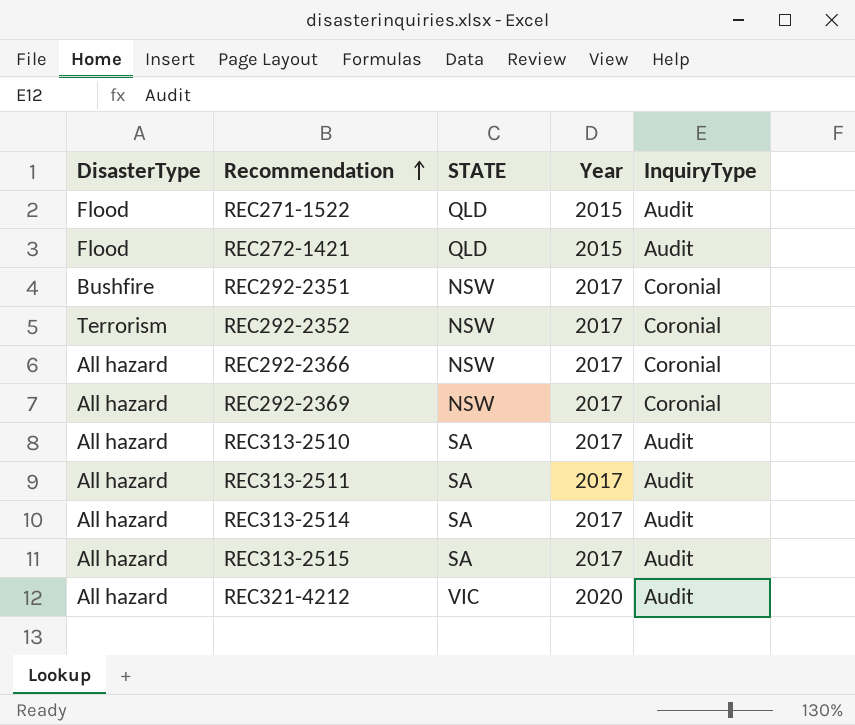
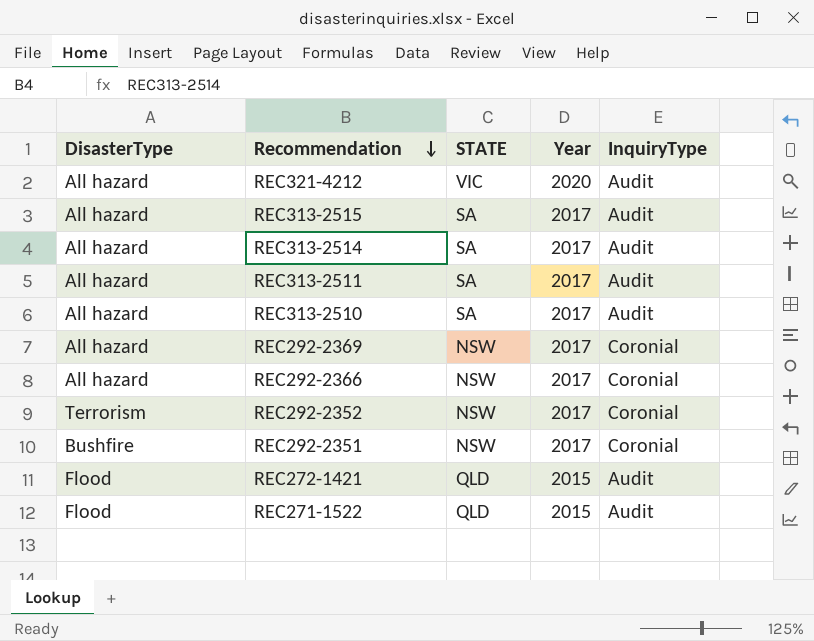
row order: Recommendation ascending -> Recommendation descending

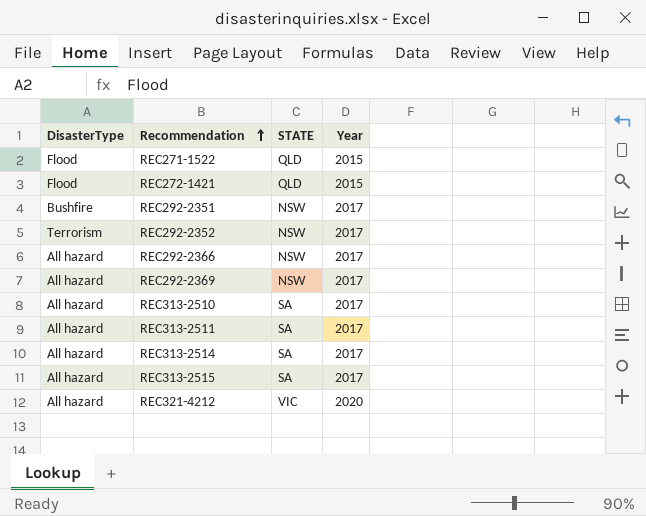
row order: Recommendation descending -> Recommendation ascending
column InquiryType | position: 5 -> none

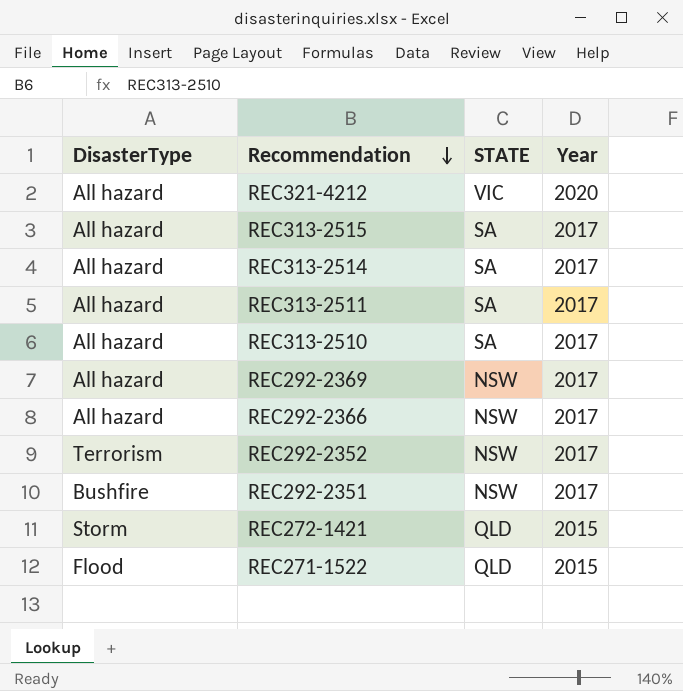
row order: Recommendation ascending -> Recommendation descending
REC272-1421 | DisasterType: Flood -> Storm

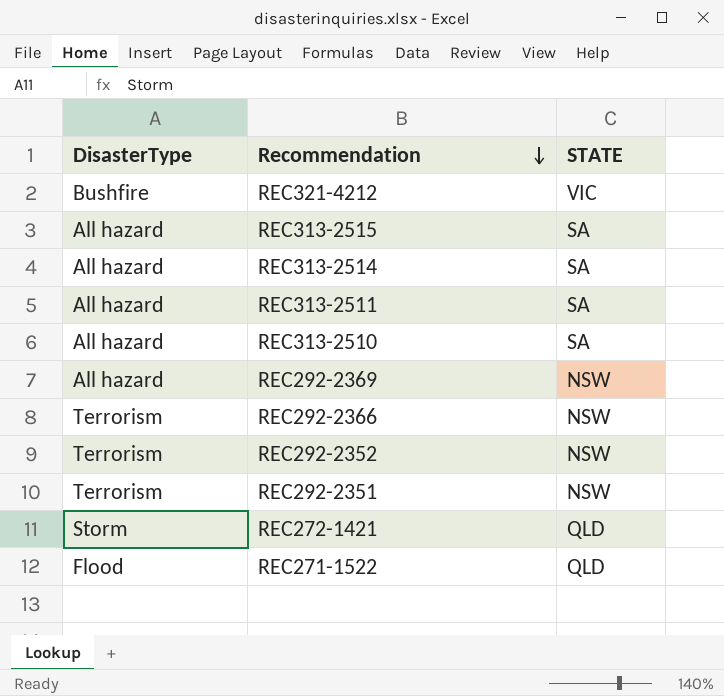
column Year | position: 4 -> none
REC321-4212 | DisasterType: All hazard -> Bushfire
REC292-2366 | DisasterType: All hazard -> Terrorism
REC292-2351 | DisasterType: Bushfire -> Terrorism

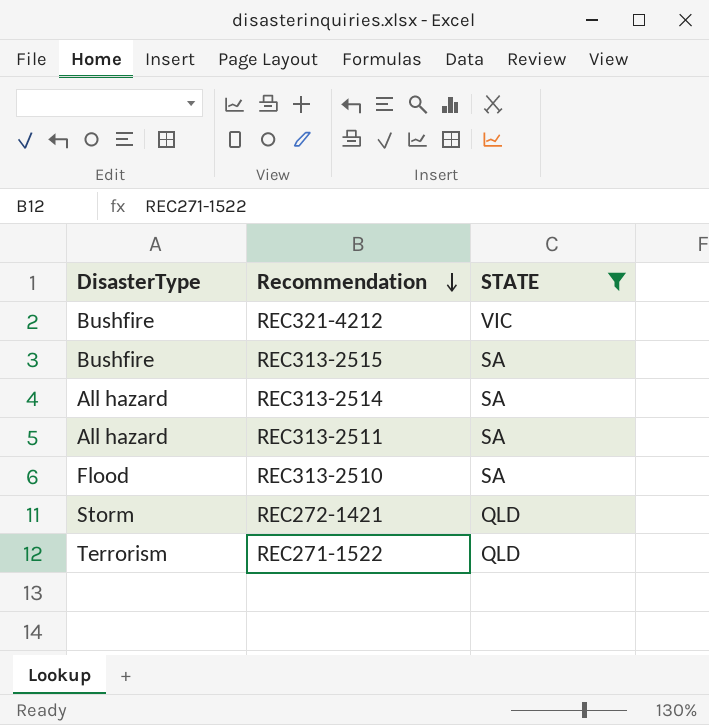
filter: none -> STATE != NSW
REC313-2515 | DisasterType: All hazard -> Bushfire
REC313-2510 | DisasterType: All hazard -> Flood
REC271-1522 | DisasterType: Flood -> Terrorism

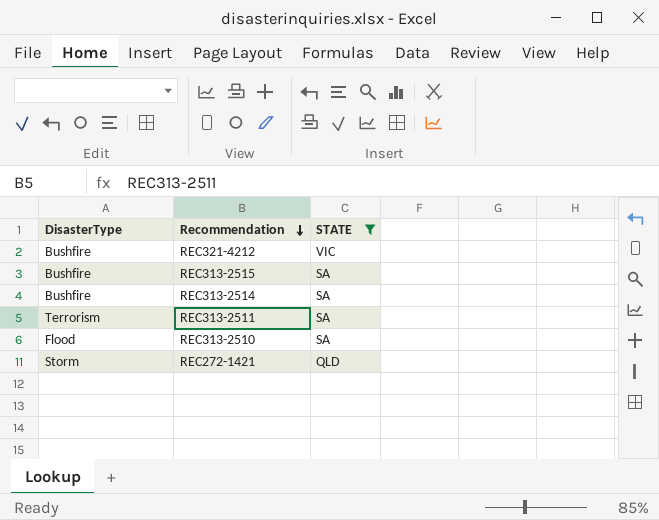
row REC271-1522: Terrorism | QLD -> none
REC313-2514 | DisasterType: All hazard -> Bushfire
REC313-2511 | DisasterType: All hazard -> Terrorism

